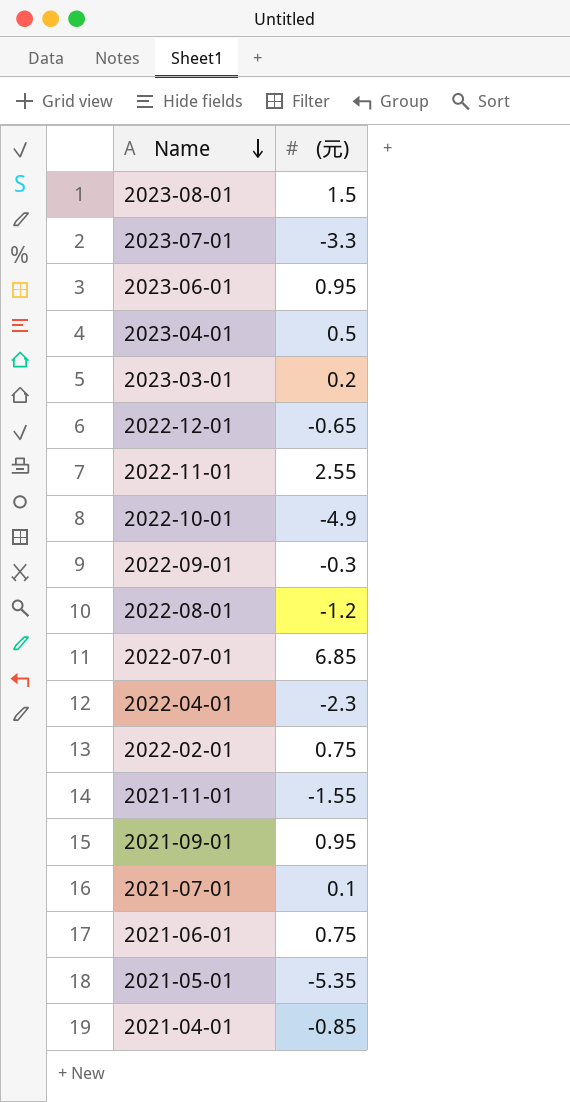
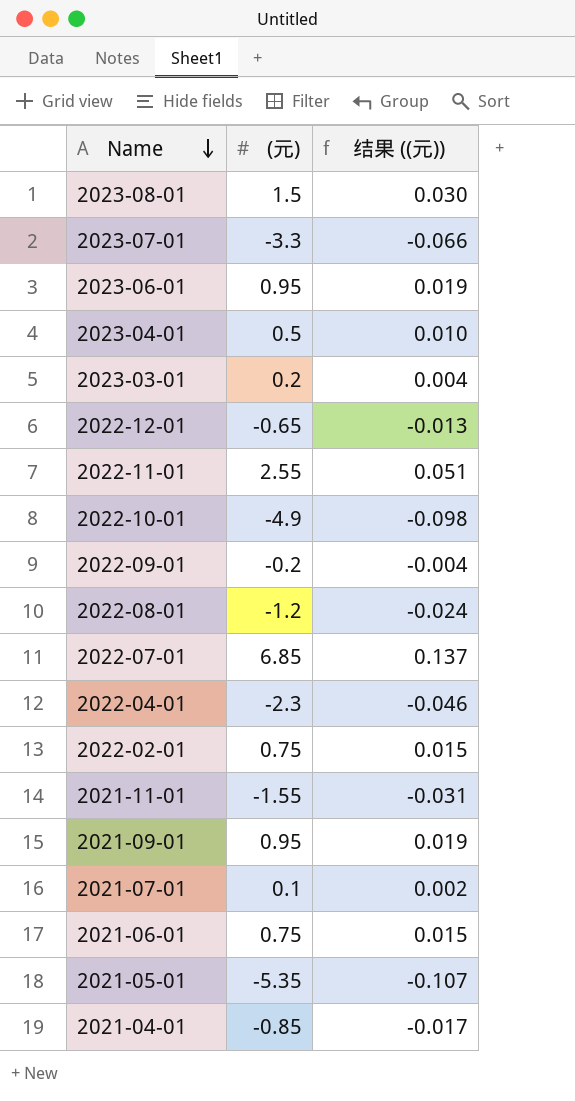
column 结果 ((元)) | formula: none -> [(元)] * 0.02
2022-09-01 | (元): -0.3 -> -0.2

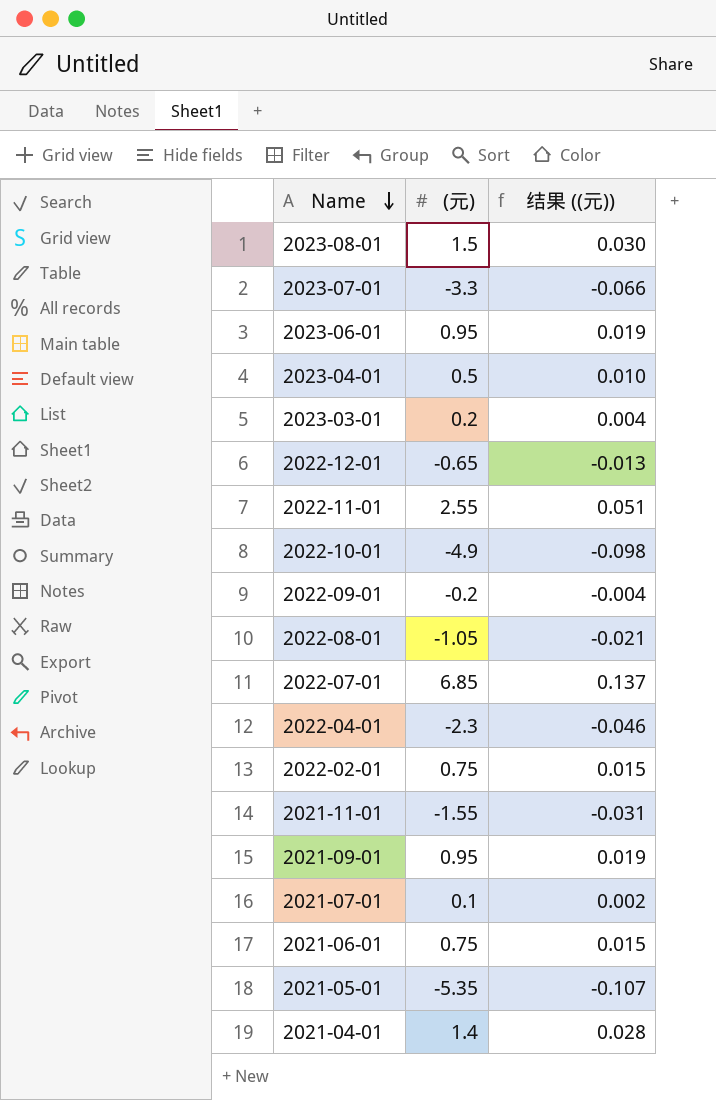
2022-08-01 | (元): -1.2 -> -1.05
2022-08-01 | 结果 ((元)): -0.024 -> -0.021
2021-04-01 | (元): -0.85 -> 1.4
2021-04-01 | 结果 ((元)): -0.017 -> 0.028

